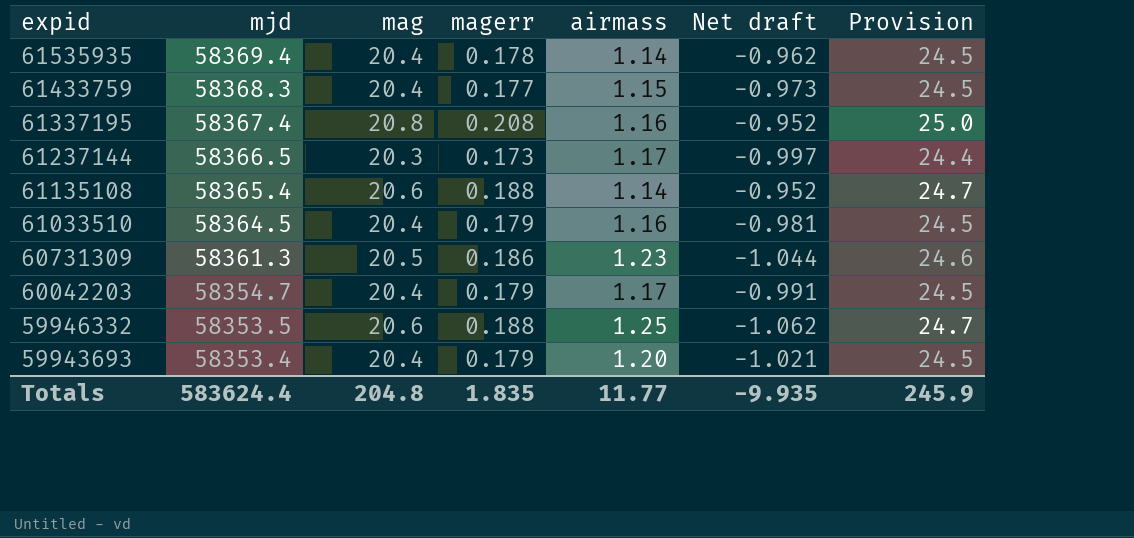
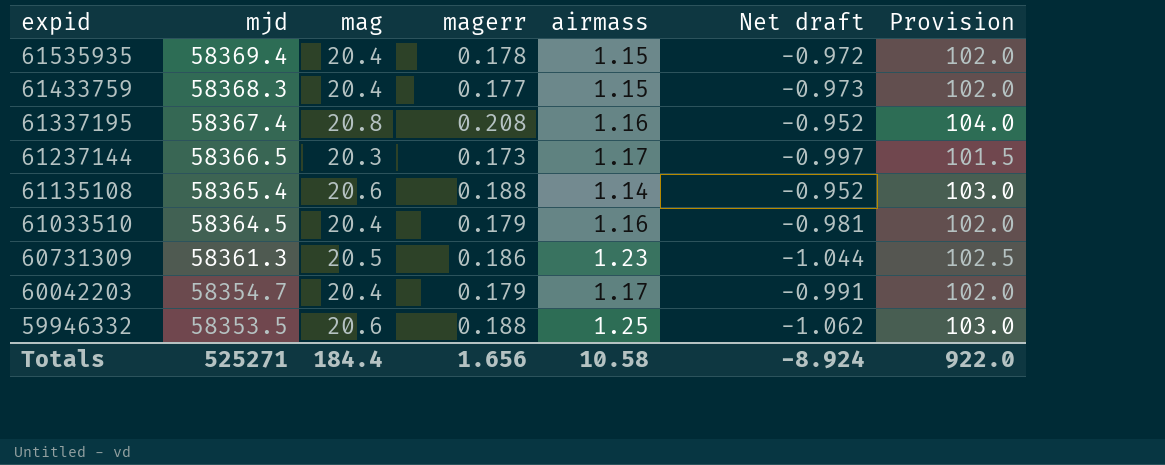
column Provision | formula: [mag] * 1.2 -> [mag] * 5
row 59943693: 58353.4 | 20.4 | 0.179 | 1.20 | -1.021 | 24.5 -> none
61535935 | airmass: 1.14 -> 1.15
61535935 | Net draft: -0.962 -> -0.972
Totals | mjd: 583624.4 -> 525271
Totals | mag: 204.8 -> 184.4
Totals | magerr: 1.835 -> 1.656
Totals | airmass: 11.77 -> 10.58
Totals | Net draft: -9.935 -> -8.924
Totals | Provision: 245.9 -> 922.0

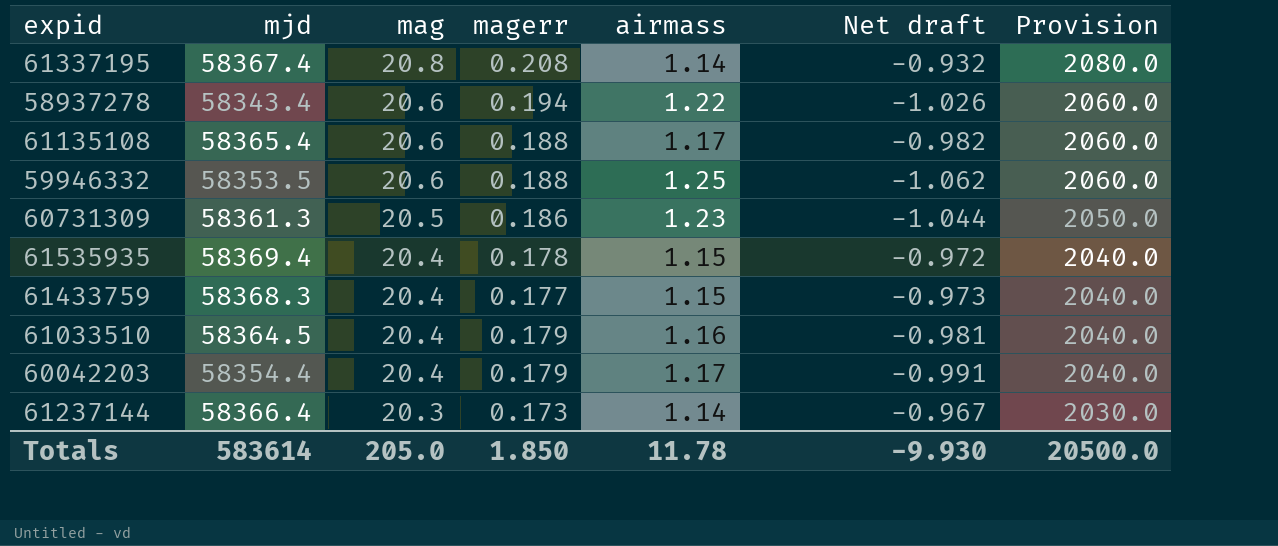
row order: expid descending -> mag descending
column Provision | formula: [mag] * 5 -> [mag] * 100
61337195 | airmass: 1.16 -> 1.14
61337195 | Net draft: -0.952 -> -0.932
row 58937278: none -> 58343.4 | 20.6 | 0.194 | 1.22 | -1.026 | 2060.0
61135108 | airmass: 1.14 -> 1.17
61135108 | Net draft: -0.952 -> -0.982
60042203 | mjd: 58354.7 -> 58354.4
61237144 | mjd: 58366.5 -> 58366.4
61237144 | airmass: 1.17 -> 1.14
61237144 | Net draft: -0.997 -> -0.967
Totals | mjd: 525271 -> 583614
Totals | mag: 184.4 -> 205.0
Totals | magerr: 1.656 -> 1.850
Totals | airmass: 10.58 -> 11.78
Totals | Net draft: -8.924 -> -9.930
Totals | Provision: 922.0 -> 20500.0

